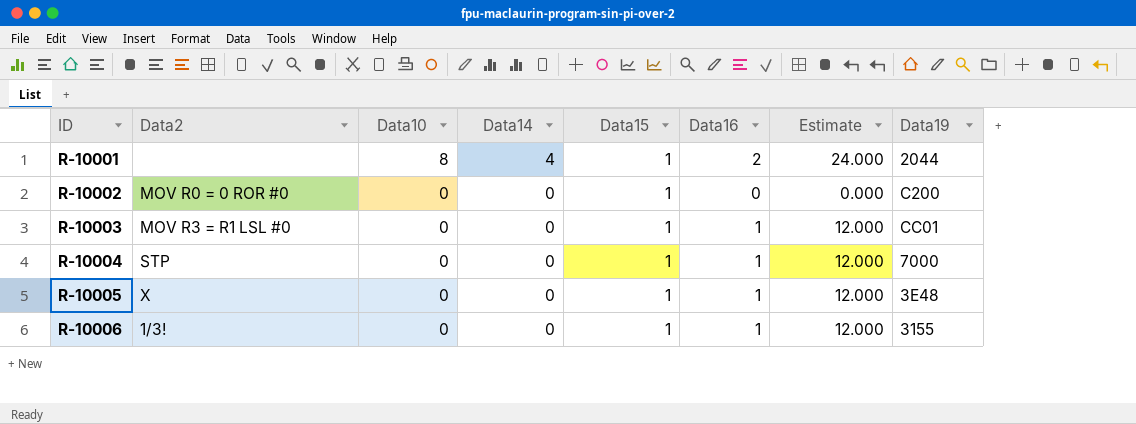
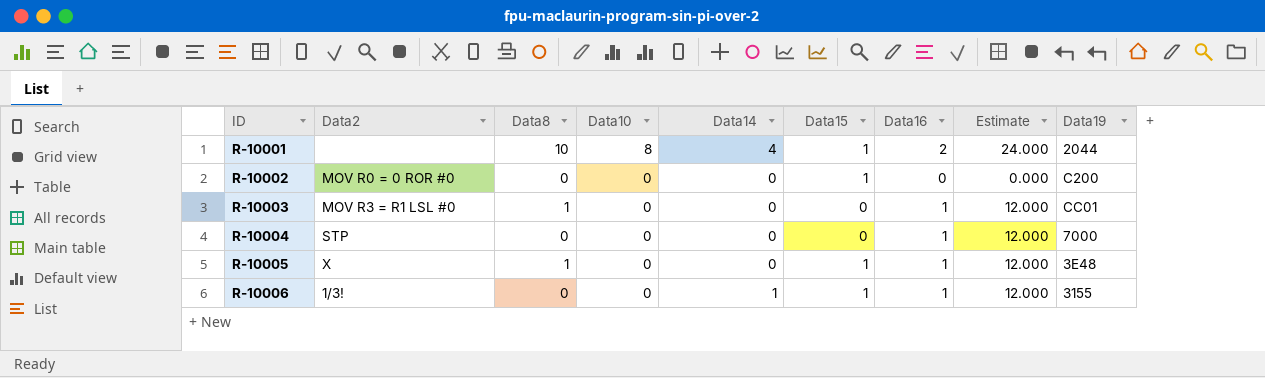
column Data8 | position: none -> 3
R-10003 | Data15: 1 -> 0
R-10004 | Data15: 1 -> 0
R-10006 | Data14: 0 -> 1

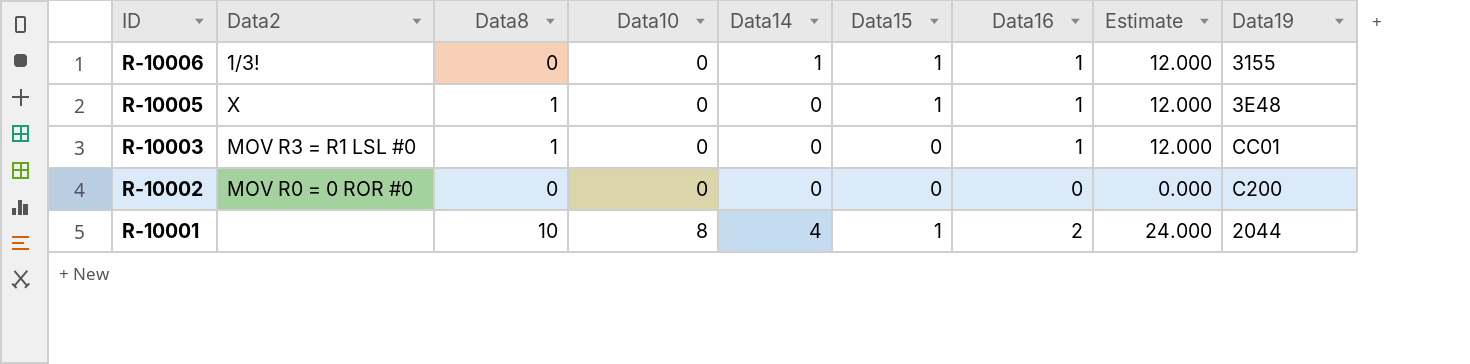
row order: ID ascending -> ID descending
row R-10004: STP | 0 | 0 | 0 | 0 | 1 | 12.000 | 7000 -> none
R-10002 | Data15: 1 -> 0

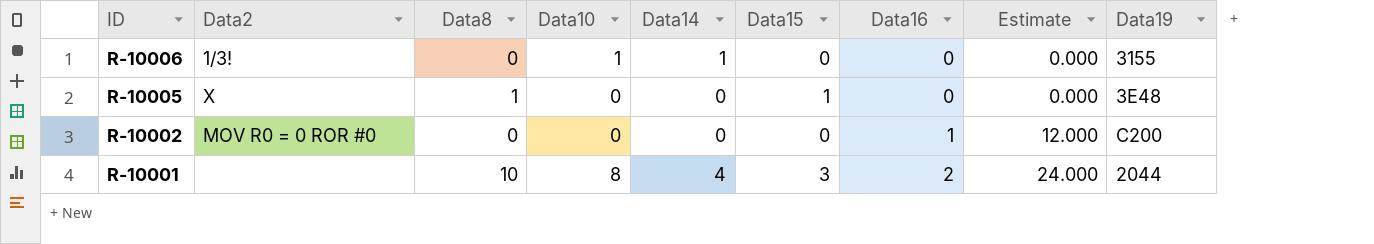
row R-10003: MOV R3 = R1 LSL #0 | 1 | 0 | 0 | 0 | 1 | 12.000 | CC01 -> none
R-10006 | Data10: 0 -> 1
R-10006 | Data15: 1 -> 0
R-10006 | Data16: 1 -> 0
R-10006 | Estimate: 12.000 -> 0.000
R-10005 | Data16: 1 -> 0
R-10005 | Estimate: 12.000 -> 0.000
R-10002 | Data16: 0 -> 1
R-10002 | Estimate: 0.000 -> 12.000
R-10001 | Data15: 1 -> 3

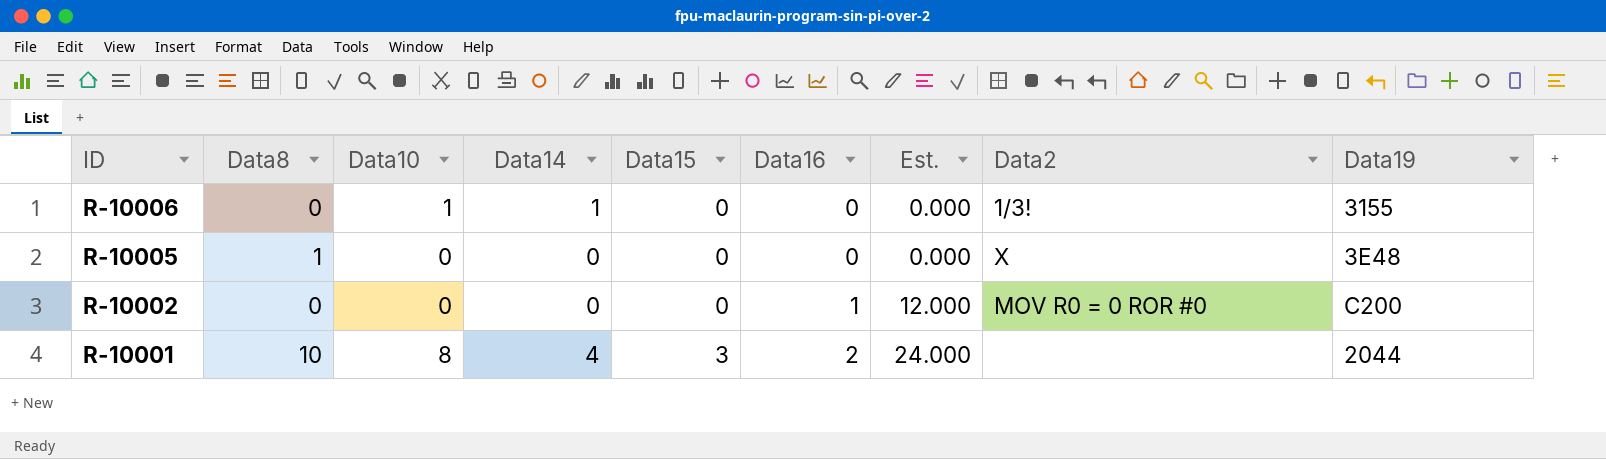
column name: Estimate -> Est.
column Data2 | position: 2 -> 8
R-10005 | Data15: 1 -> 0

